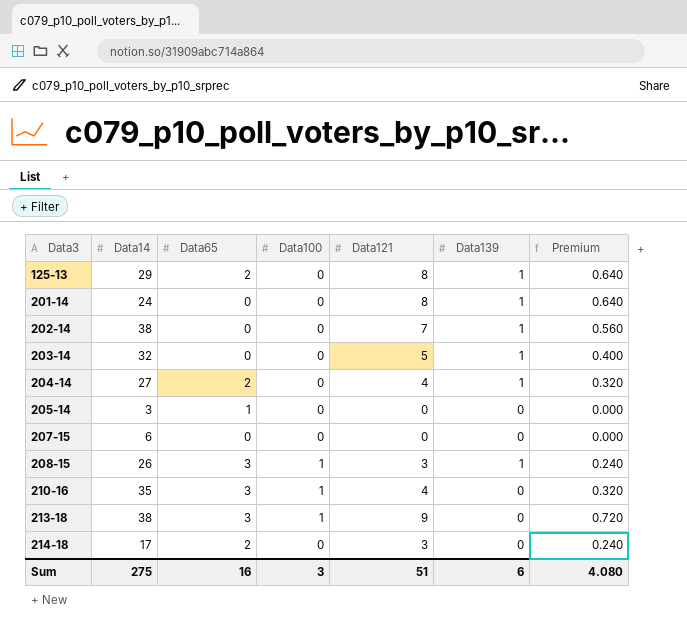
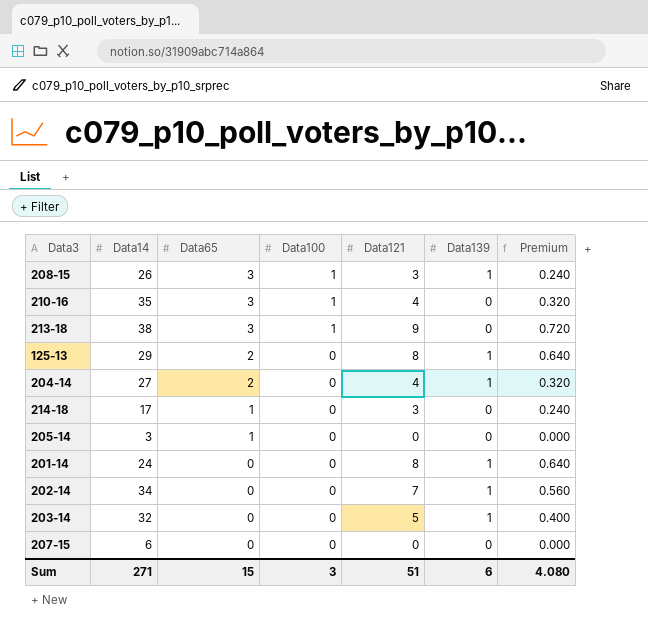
row order: Data3 ascending -> Data65 descending
214-18 | Data65: 2 -> 1
202-14 | Data14: 38 -> 34
Sum | Data14: 275 -> 271
Sum | Data65: 16 -> 15

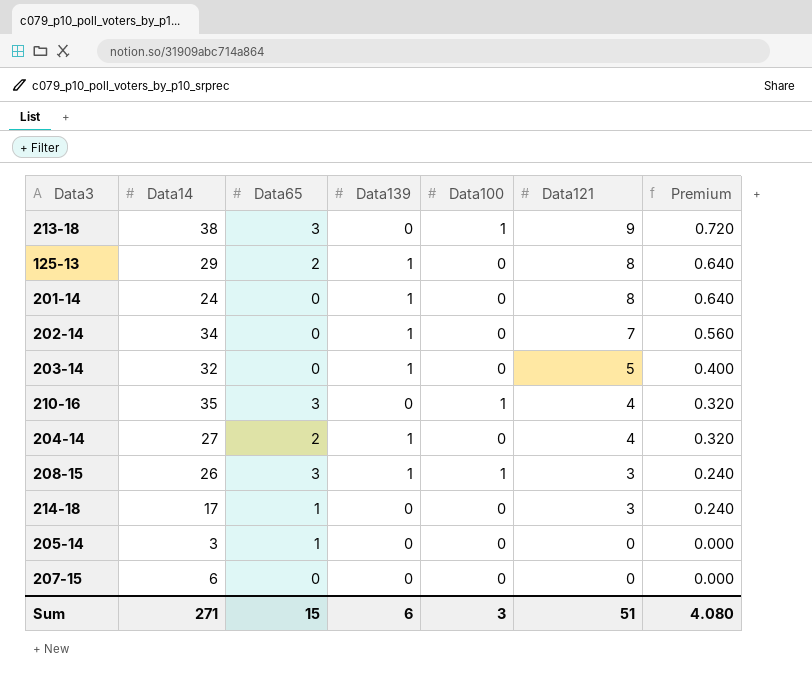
row order: Data65 descending -> Data121 descending
column Data139 | position: 6 -> 4

